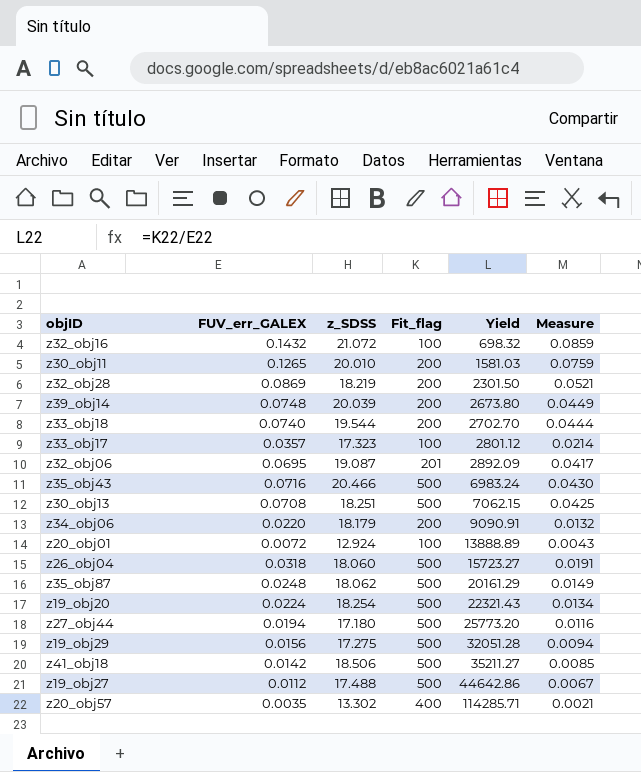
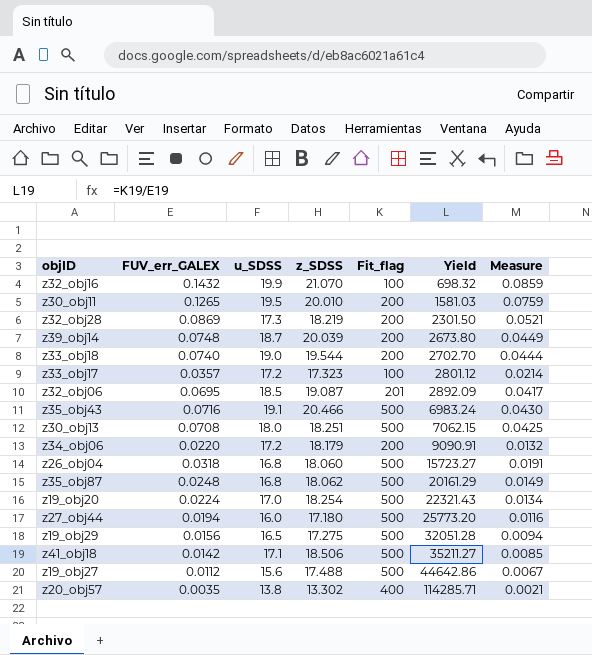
column u_SDSS | position: none -> 3
row z20_obj01: 0.0072 | 12.924 | 100 | 13888.89 | 0.0043 -> none
z32_obj16 | z_SDSS: 21.072 -> 21.070

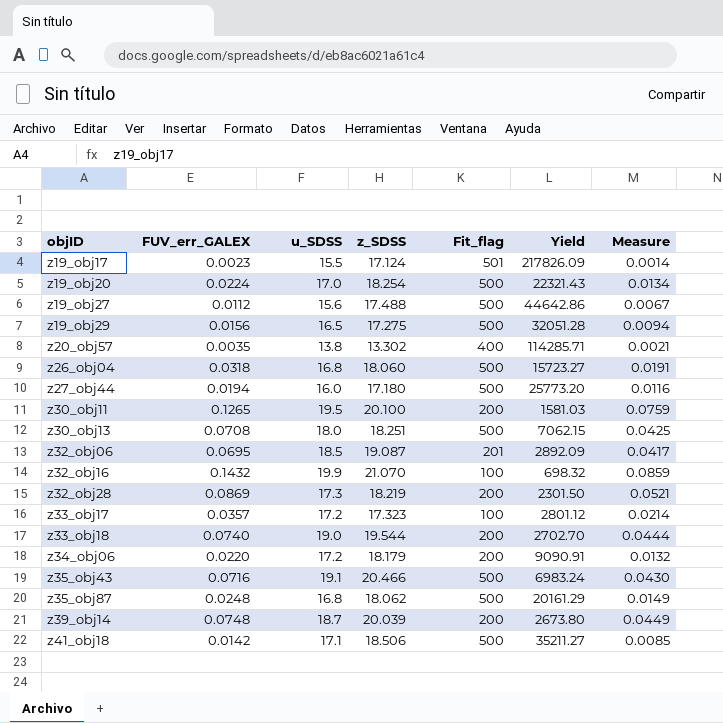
row order: Yield ascending -> objID ascending
row z19_obj17: none -> 0.0023 | 15.5 | 17.124 | 501 | 217826.09 | 0.0014
z30_obj11 | z_SDSS: 20.010 -> 20.100

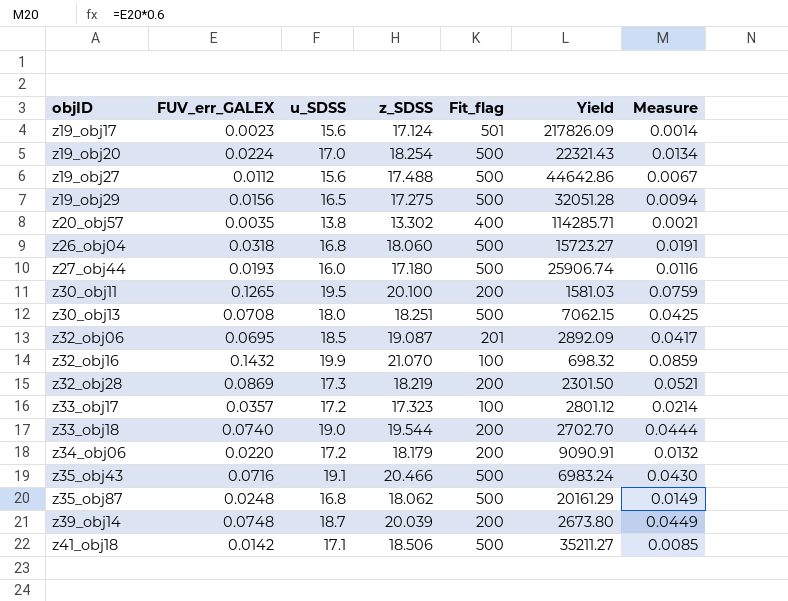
z19_obj17 | u_SDSS: 15.5 -> 15.6
z27_obj44 | FUV_err_GALEX: 0.0194 -> 0.0193
z27_obj44 | Yield: 25773.20 -> 25906.74

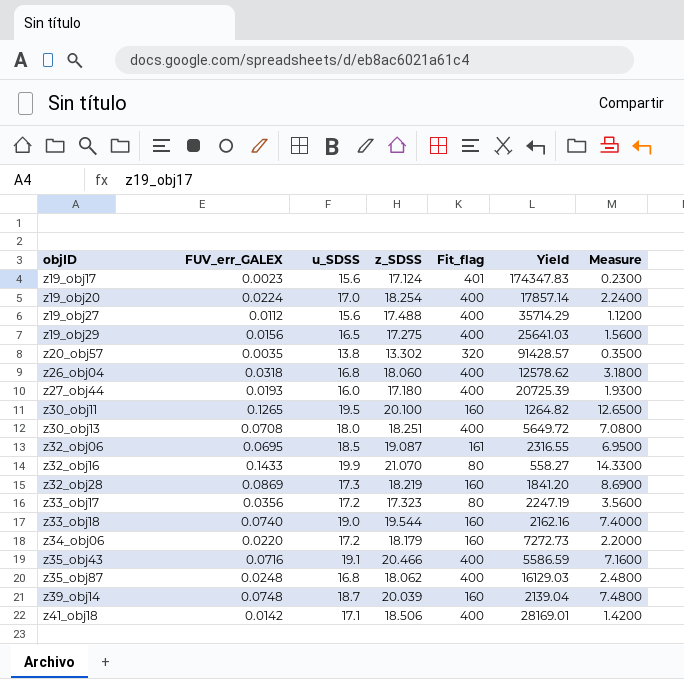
column Measure | formula: [FUV_err_GALEX] * 0.6 -> [FUV_err_GALEX] * 100
z19_obj17 | Fit_flag: 501 -> 401
z19_obj17 | Yield: 217826.09 -> 174347.83
z19_obj20 | Fit_flag: 500 -> 400
z19_obj20 | Yield: 22321.43 -> 17857.14
z19_obj27 | Fit_flag: 500 -> 400
z19_obj27 | Yield: 44642.86 -> 35714.29
z19_obj29 | Fit_flag: 500 -> 400
z19_obj29 | Yield: 32051.28 -> 25641.03
z20_obj57 | Fit_flag: 400 -> 320
z20_obj57 | Yield: 114285.71 -> 91428.57
z26_obj04 | Fit_flag: 500 -> 400
z26_obj04 | Yield: 15723.27 -> 12578.62
z27_obj44 | Fit_flag: 500 -> 400
z27_obj44 | Yield: 25906.74 -> 20725.39
z30_obj11 | Fit_flag: 200 -> 160
z30_obj11 | Yield: 1581.03 -> 1264.82
z30_obj13 | Fit_flag: 500 -> 400
z30_obj13 | Yield: 7062.15 -> 5649.72
z32_obj06 | Fit_flag: 201 -> 161
z32_obj06 | Yield: 2892.09 -> 2316.55
z32_obj16 | FUV_err_GALEX: 0.1432 -> 0.1433
z32_obj16 | Fit_flag: 100 -> 80
z32_obj16 | Yield: 698.32 -> 558.27
z32_obj28 | Fit_flag: 200 -> 160
z32_obj28 | Yield: 2301.50 -> 1841.20
z33_obj17 | FUV_err_GALEX: 0.0357 -> 0.0356
z33_obj17 | Fit_flag: 100 -> 80
z33_obj17 | Yield: 2801.12 -> 2247.19
z33_obj18 | Fit_flag: 200 -> 160
z33_obj18 | Yield: 2702.70 -> 2162.16
z34_obj06 | Fit_flag: 200 -> 160
z34_obj06 | Yield: 9090.91 -> 7272.73
z35_obj43 | Fit_flag: 500 -> 400
z35_obj43 | Yield: 6983.24 -> 5586.59
z35_obj87 | Fit_flag: 500 -> 400
z35_obj87 | Yield: 20161.29 -> 16129.03
z39_obj14 | Fit_flag: 200 -> 160
z39_obj14 | Yield: 2673.80 -> 2139.04
z41_obj18 | Fit_flag: 500 -> 400
z41_obj18 | Yield: 35211.27 -> 28169.01

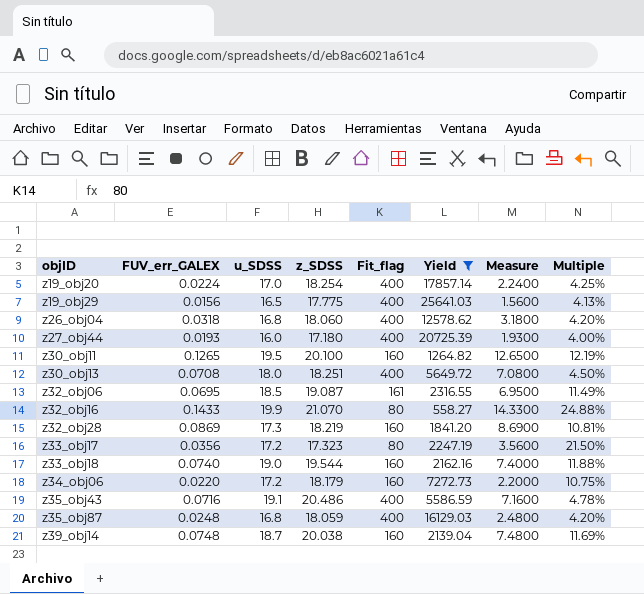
filter: none -> Yield <= 25641.03
column Multiple | formula: none -> [u_SDSS] / [Fit_flag]
z19_obj29 | z_SDSS: 17.275 -> 17.775
z35_obj43 | z_SDSS: 20.466 -> 20.486
z35_obj87 | z_SDSS: 18.062 -> 18.059
z39_obj14 | z_SDSS: 20.039 -> 20.038

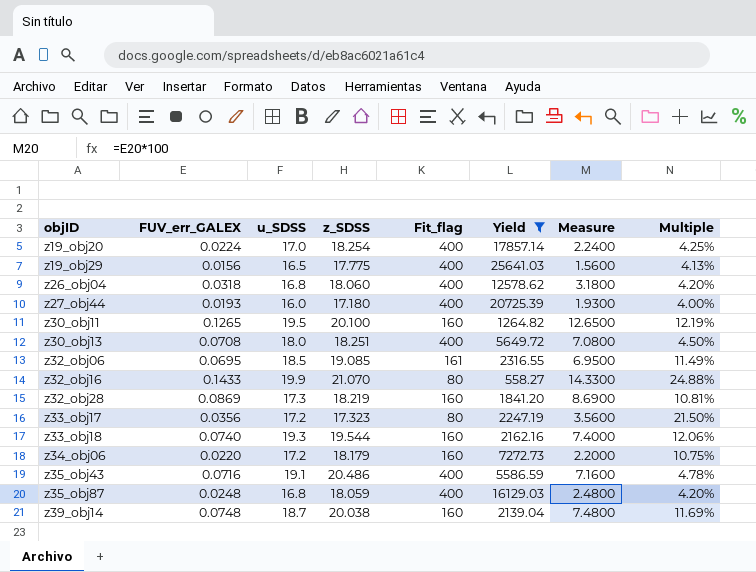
z32_obj06 | z_SDSS: 19.087 -> 19.085
z33_obj18 | u_SDSS: 19.0 -> 19.3
z33_obj18 | Multiple: 11.88% -> 12.06%

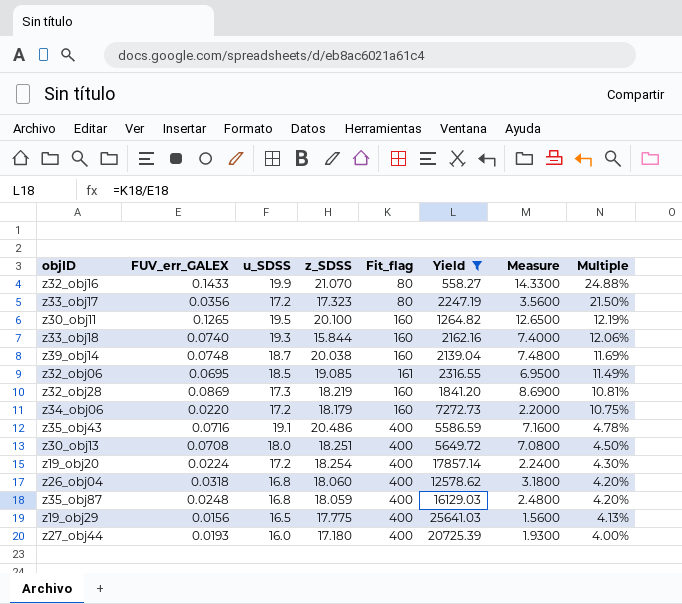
row order: objID ascending -> Multiple descending
z33_obj18 | z_SDSS: 19.544 -> 15.844
z19_obj20 | u_SDSS: 17.0 -> 17.2
z19_obj20 | Multiple: 4.25% -> 4.30%

